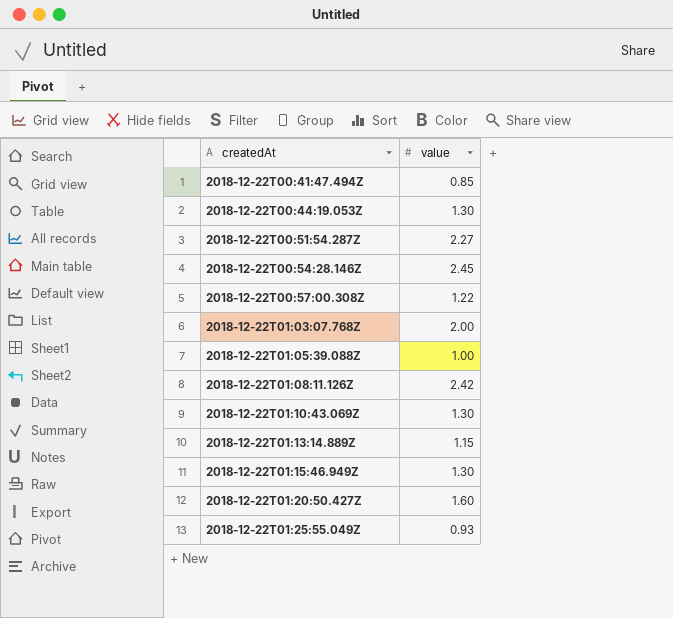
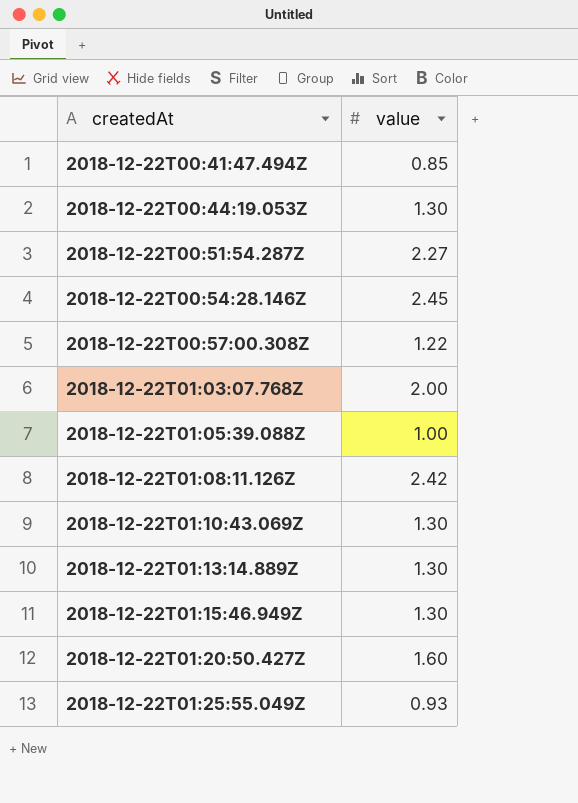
2018-12-22T01:13:14.889Z | value: 1.15 -> 1.30

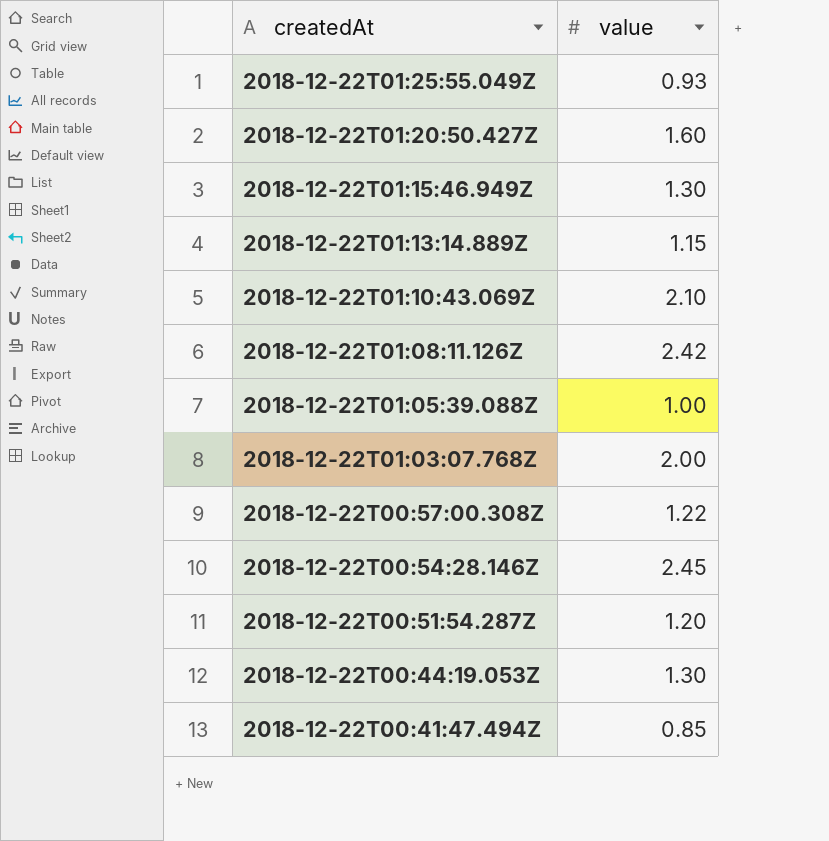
row order: createdAt ascending -> createdAt descending
2018-12-22T01:13:14.889Z | value: 1.30 -> 1.15
2018-12-22T01:10:43.069Z | value: 1.30 -> 2.10
2018-12-22T00:51:54.287Z | value: 2.27 -> 1.20

